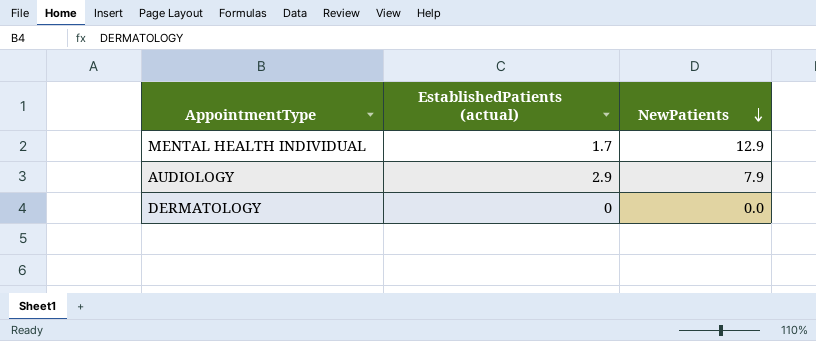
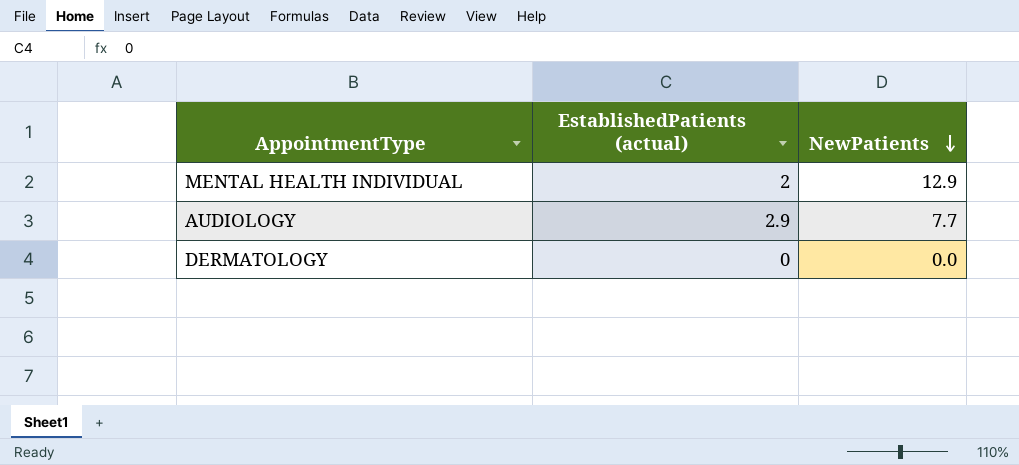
MENTAL HEALTH INDIVIDUAL | EstablishedPatients (actual): 1.7 -> 2
AUDIOLOGY | NewPatients: 7.9 -> 7.7

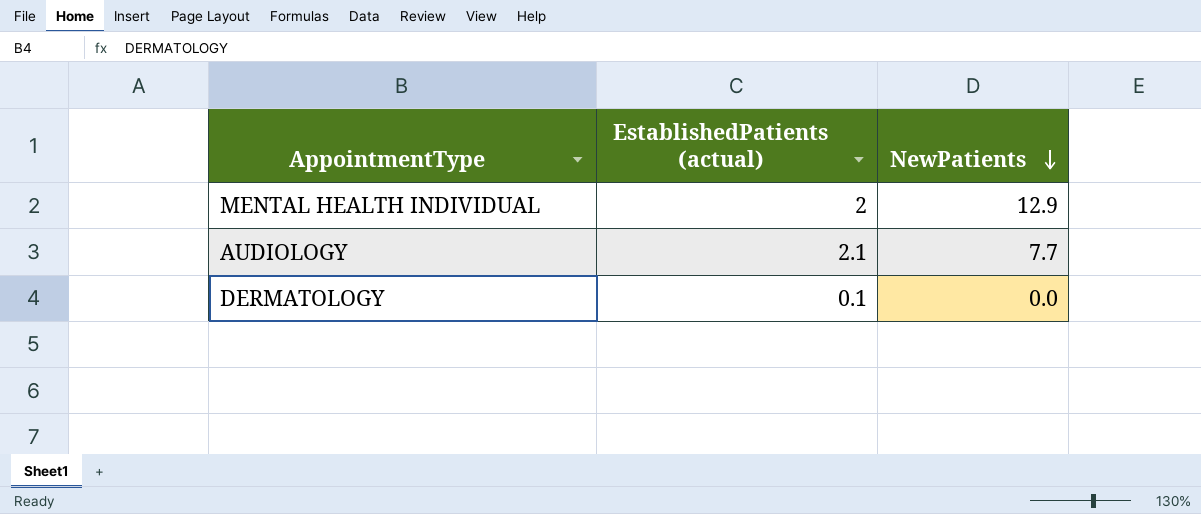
AUDIOLOGY | EstablishedPatients (actual): 2.9 -> 2.1
DERMATOLOGY | EstablishedPatients (actual): 0 -> 0.1

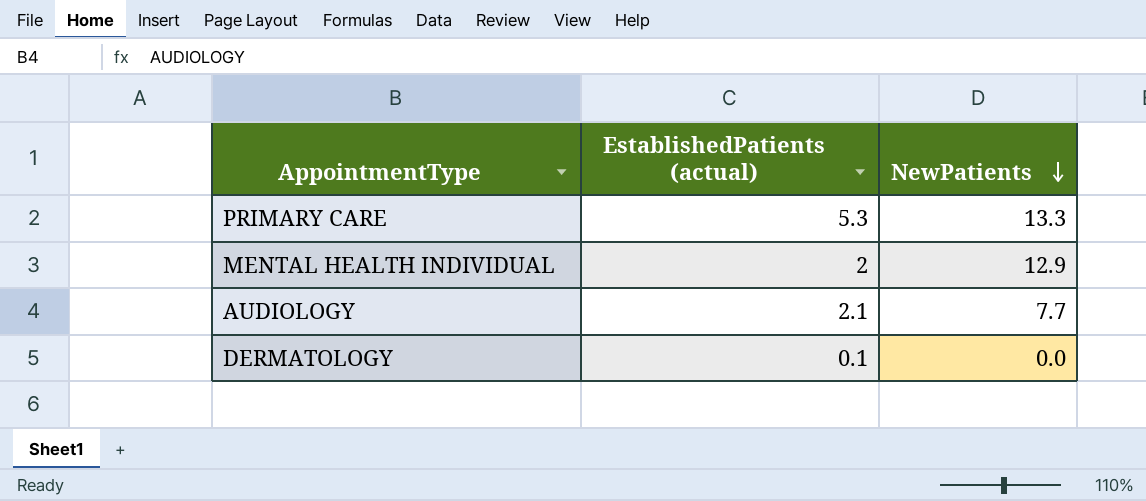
row PRIMARY CARE: none -> 5.3 | 13.3

